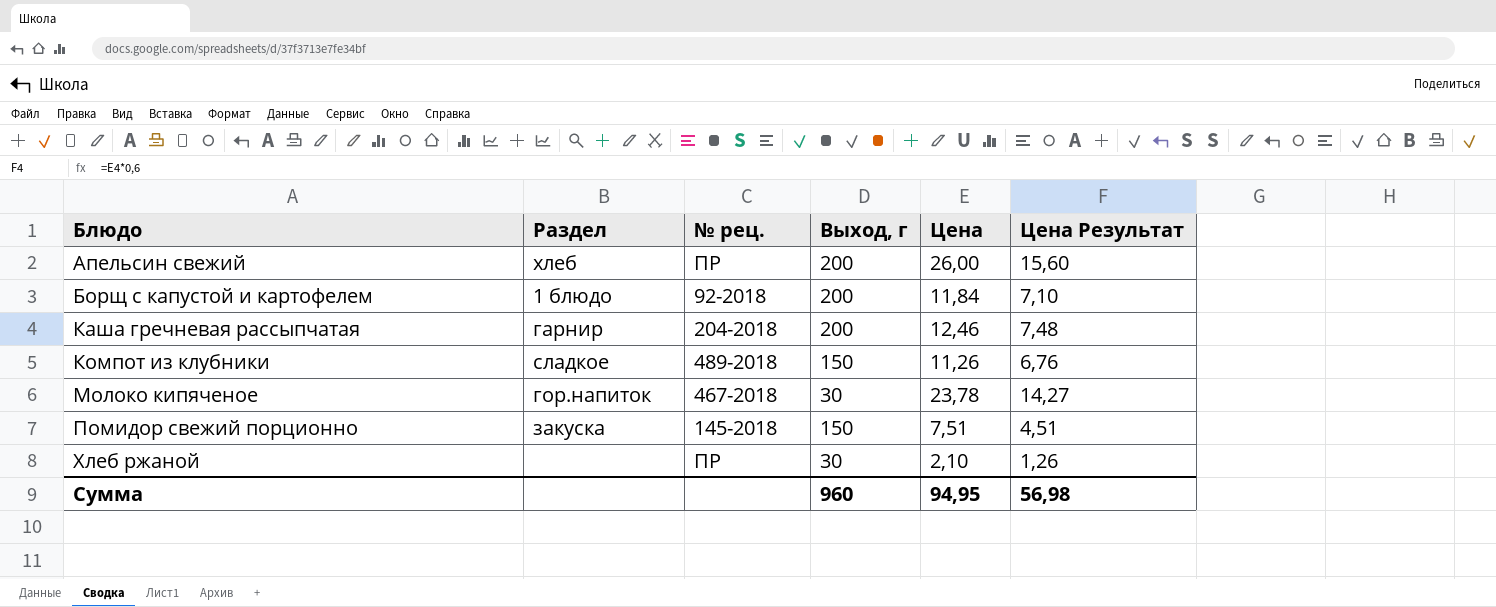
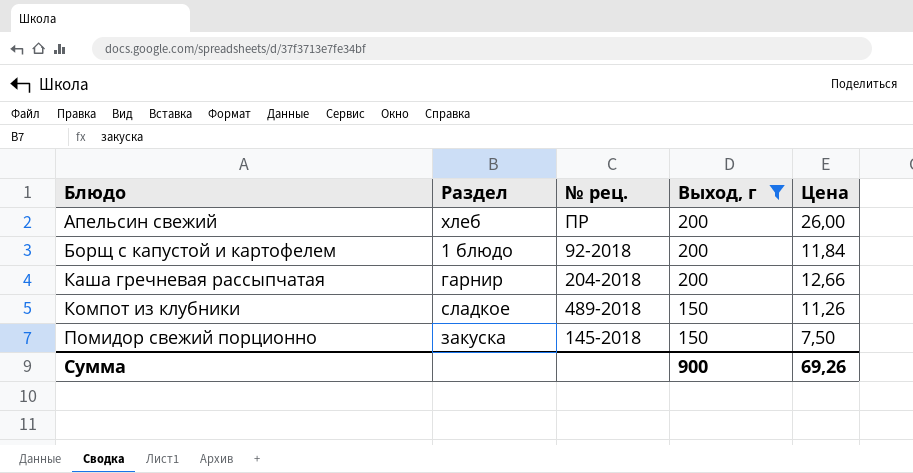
filter: none -> Выход, г != 30
column Цена Результат | formula: [Цена] * 0,6 -> none
Каша гречневая рассыпчатая | Цена: 12,46 -> 12,66
Помидор свежий порционно | Цена: 7,51 -> 7,50
Сумма | Выход, г: 960 -> 900
Сумма | Цена: 94,95 -> 69,26

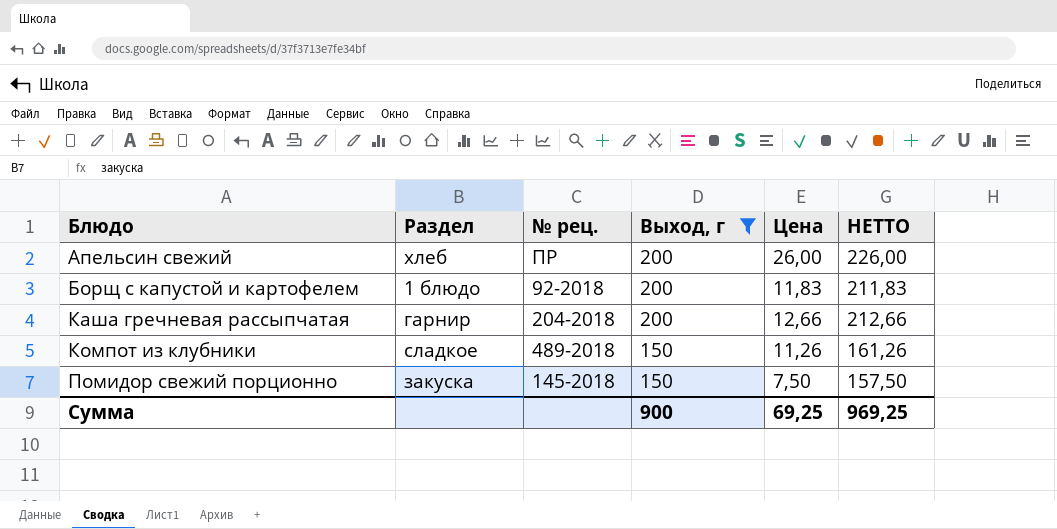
column НЕТТО | formula: none -> [Выход, г] + [Цена]
Борщ с капустой и картофелем | Цена: 11,84 -> 11,83
Сумма | Цена: 69,26 -> 69,25

